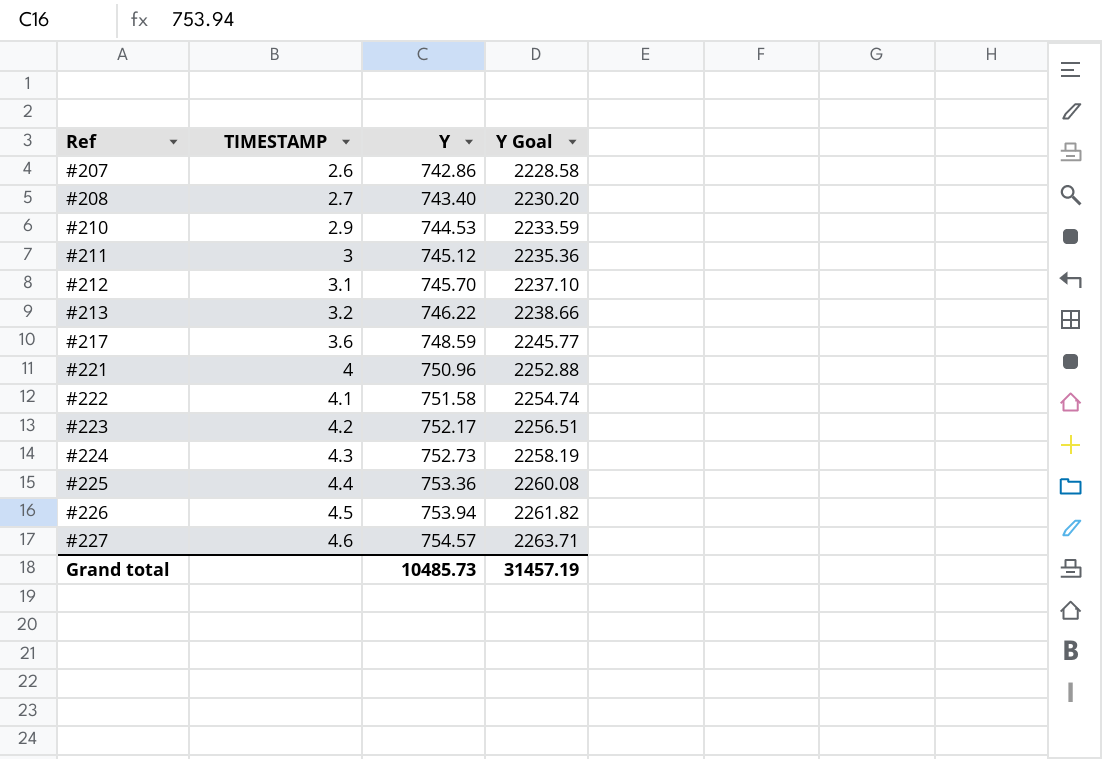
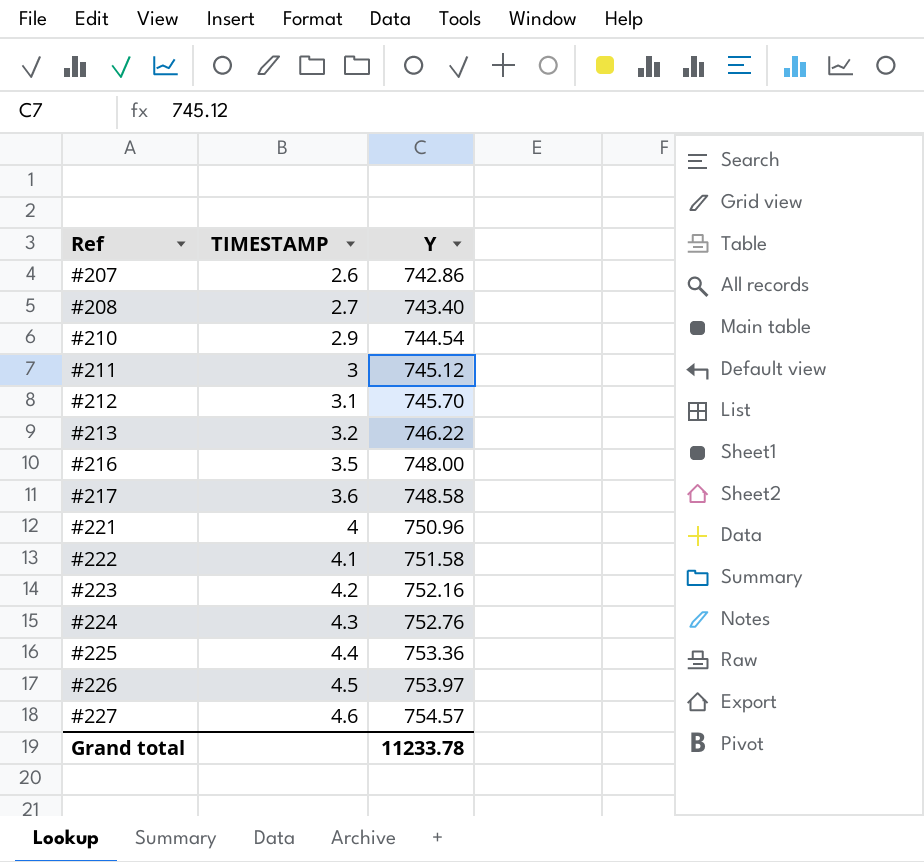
column Y Goal | formula: [Y] * 3 -> none
#210 | Y: 744.53 -> 744.54
row #216: none -> 3.5 | 748.00
#217 | Y: 748.59 -> 748.58
#223 | Y: 752.17 -> 752.16
#224 | Y: 752.73 -> 752.76
#226 | Y: 753.94 -> 753.97
Grand total | Y: 10485.73 -> 11233.78

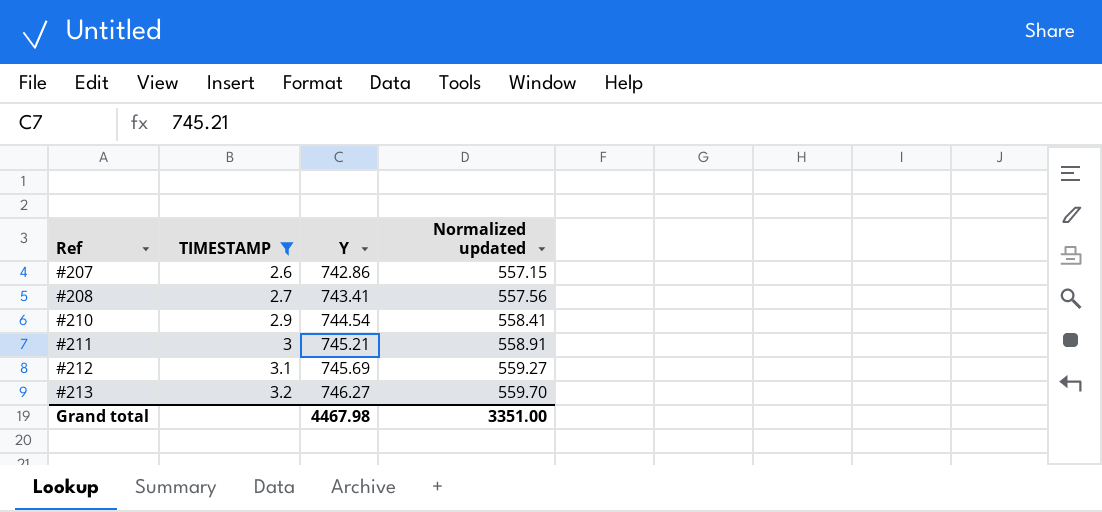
filter: none -> TIMESTAMP <= 3.2
column Normalized updated | formula: none -> [Y] * 0.75
#208 | Y: 743.40 -> 743.41
#211 | Y: 745.12 -> 745.21
#212 | Y: 745.70 -> 745.69
#213 | Y: 746.22 -> 746.27
Grand total | Y: 11233.78 -> 4467.98

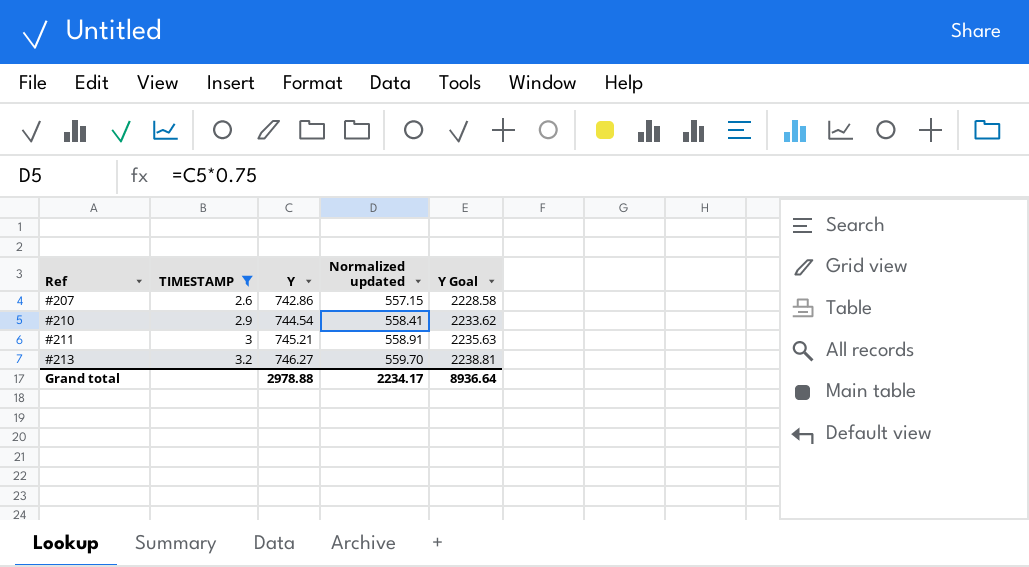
column Y Goal | formula: none -> [Y] * 3
row #208: 2.7 | 743.41 | 557.56 -> none
row #212: 3.1 | 745.69 | 559.27 -> none
Grand total | Y: 4467.98 -> 2978.88
Grand total | Normalized updated: 3351.00 -> 2234.17

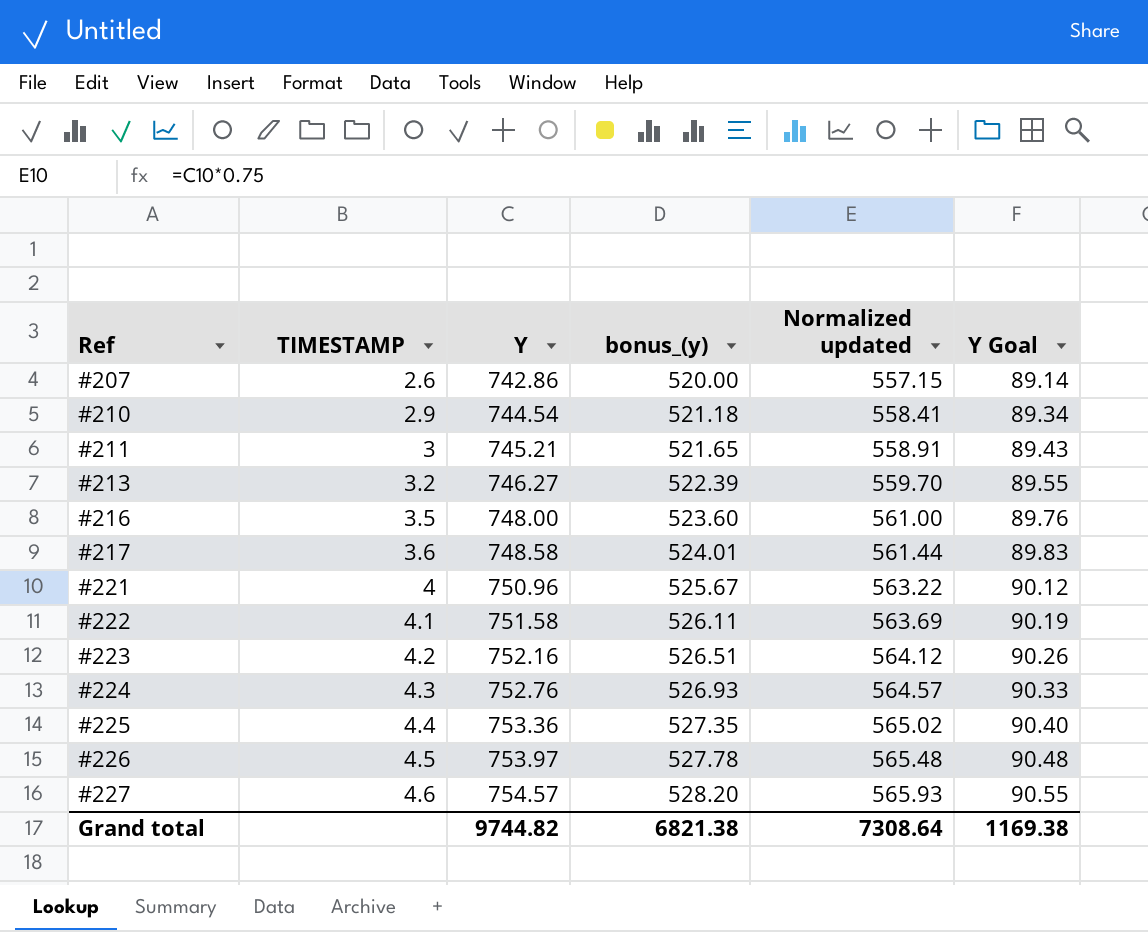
filter: TIMESTAMP <= 3.2 -> none
column bonus_(y) | formula: none -> [Y] * 0.7
column Y Goal | formula: [Y] * 3 -> [Y] * 0.12
Grand total | Y: 2978.88 -> 9744.82
Grand total | Normalized updated: 2234.17 -> 7308.64
Grand total | Y Goal: 8936.64 -> 1169.38

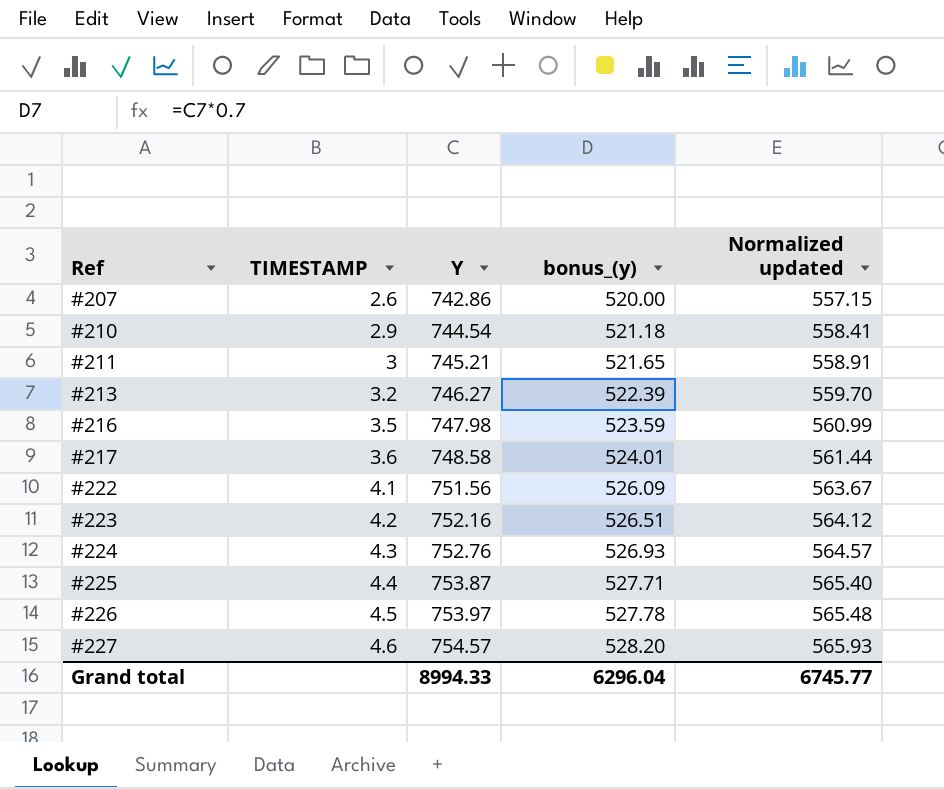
column Y Goal | formula: [Y] * 0.12 -> none
row #221: 4 | 750.96 | 525.67 | 563.22 | 90.12 -> none
#216 | Y: 748.00 -> 747.98
#216 | bonus_(y): 523.60 -> 523.59
#216 | Normalized updated: 561.00 -> 560.99
#222 | Y: 751.58 -> 751.56
#222 | bonus_(y): 526.11 -> 526.09
#222 | Normalized updated: 563.69 -> 563.67
#225 | Y: 753.36 -> 753.87
#225 | bonus_(y): 527.35 -> 527.71
#225 | Normalized updated: 565.02 -> 565.40
Grand total | Y: 9744.82 -> 8994.33
Grand total | bonus_(y): 6821.38 -> 6296.04
Grand total | Normalized updated: 7308.64 -> 6745.77

